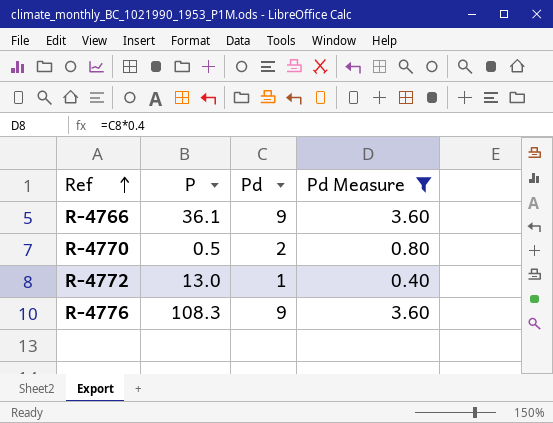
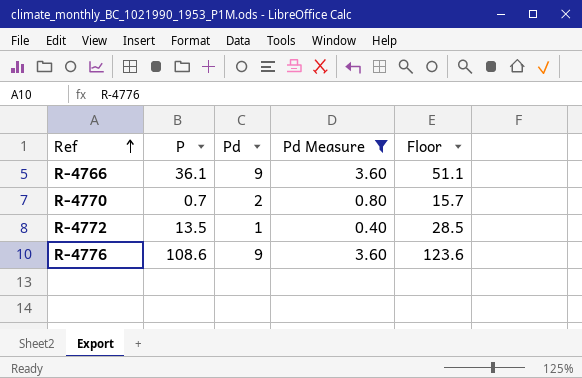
column Floor | formula: none -> [P] + 15
R-4770 | P: 0.5 -> 0.7
R-4772 | P: 13.0 -> 13.5
R-4776 | P: 108.3 -> 108.6

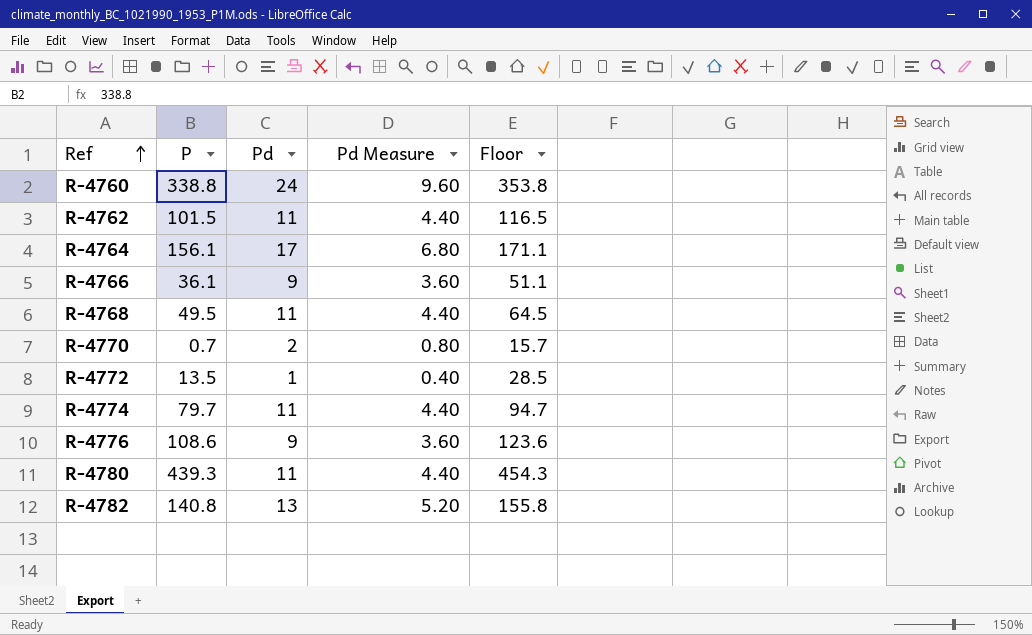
filter: Pd Measure <= 3.60 -> none

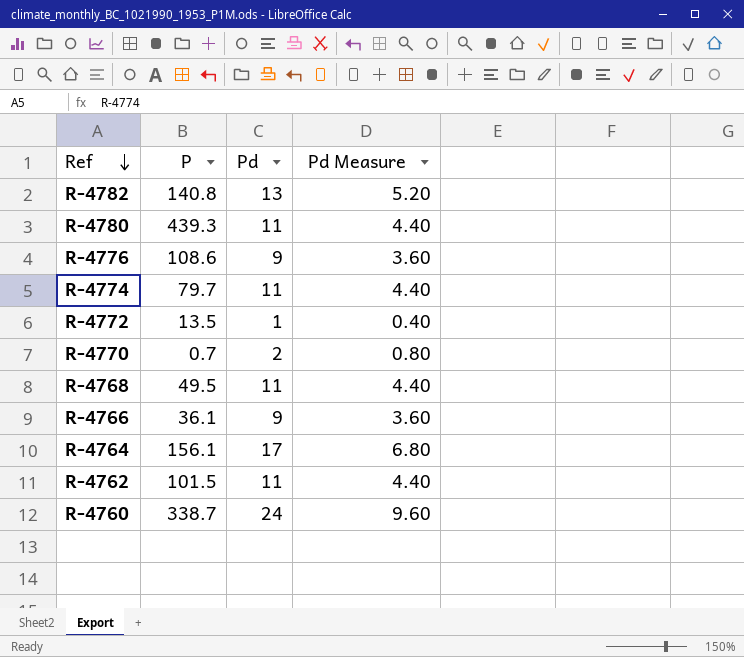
row order: Ref ascending -> Ref descending
column Floor | formula: [P] + 15 -> none
R-4760 | P: 338.8 -> 338.7

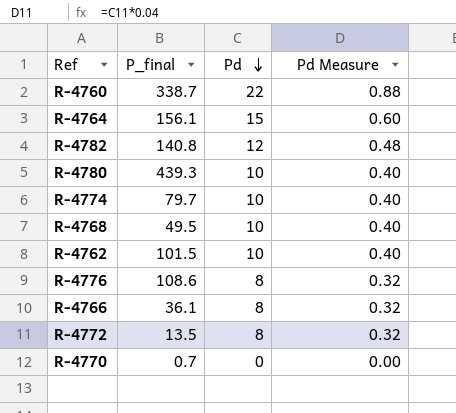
row order: Ref descending -> Pd descending
column name: P -> P_final
column Pd Measure | formula: [Pd] * 0.4 -> [Pd] * 0.04
R-4760 | Pd: 24 -> 22
R-4764 | Pd: 17 -> 15
R-4782 | Pd: 13 -> 12
R-4780 | Pd: 11 -> 10
R-4774 | Pd: 11 -> 10
R-4768 | Pd: 11 -> 10
R-4762 | Pd: 11 -> 10
R-4776 | Pd: 9 -> 8
R-4766 | Pd: 9 -> 8
R-4772 | Pd: 1 -> 8
R-4770 | Pd: 2 -> 0

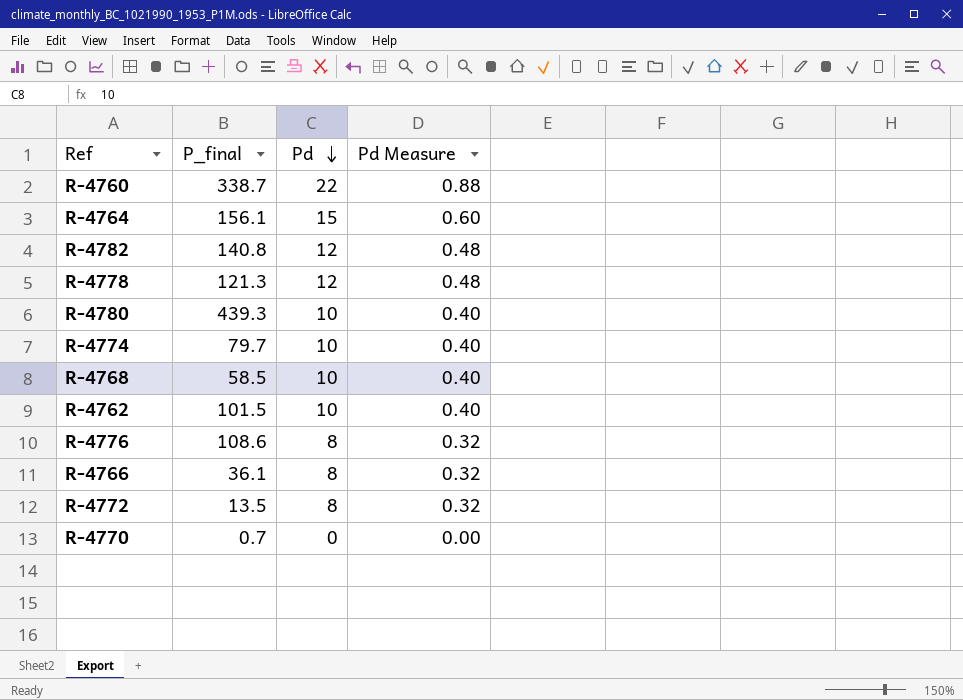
row R-4778: none -> 121.3 | 12 | 0.48
R-4768 | P_final: 49.5 -> 58.5

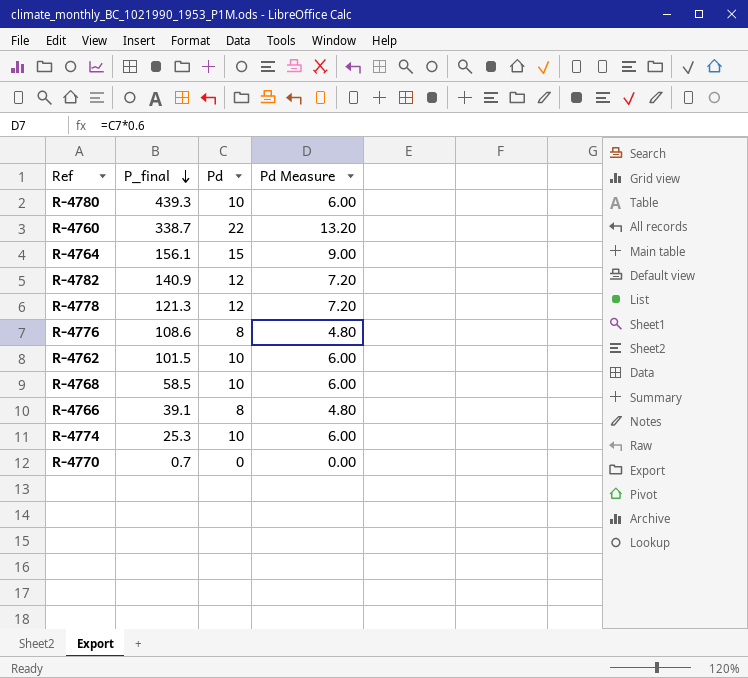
row order: Pd descending -> P_final descending
column Pd Measure | formula: [Pd] * 0.04 -> [Pd] * 0.6
row R-4772: 13.5 | 8 | 0.32 -> none
R-4782 | P_final: 140.8 -> 140.9
R-4766 | P_final: 36.1 -> 39.1
R-4774 | P_final: 79.7 -> 25.3

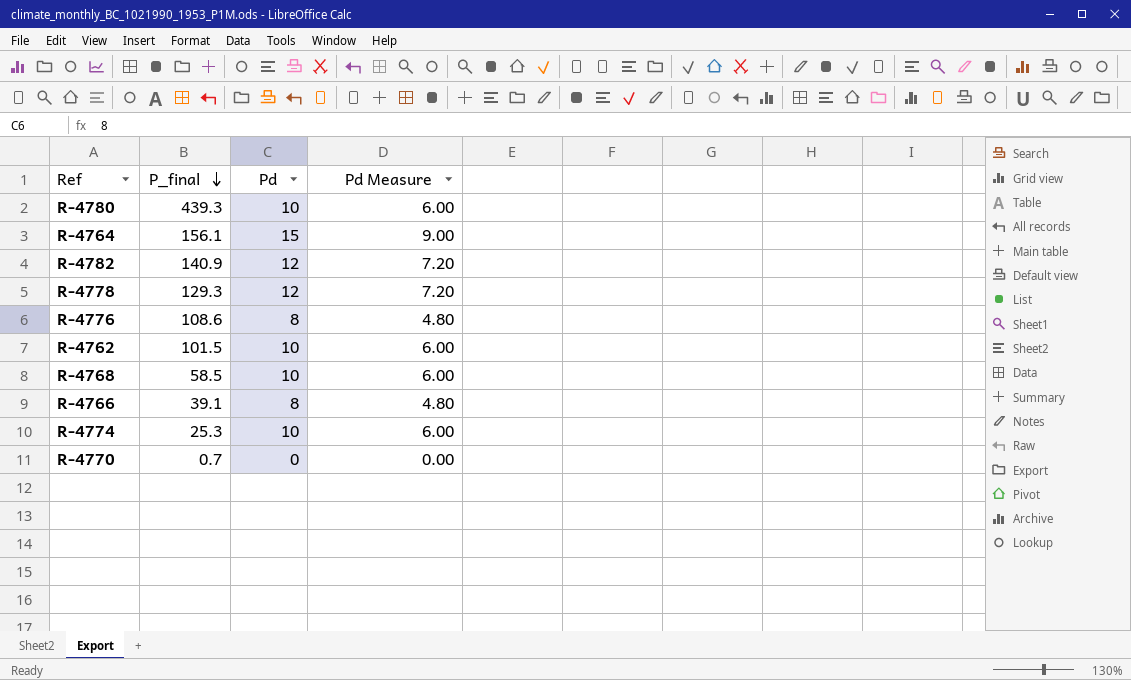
row R-4760: 338.7 | 22 | 13.20 -> none
R-4778 | P_final: 121.3 -> 129.3

